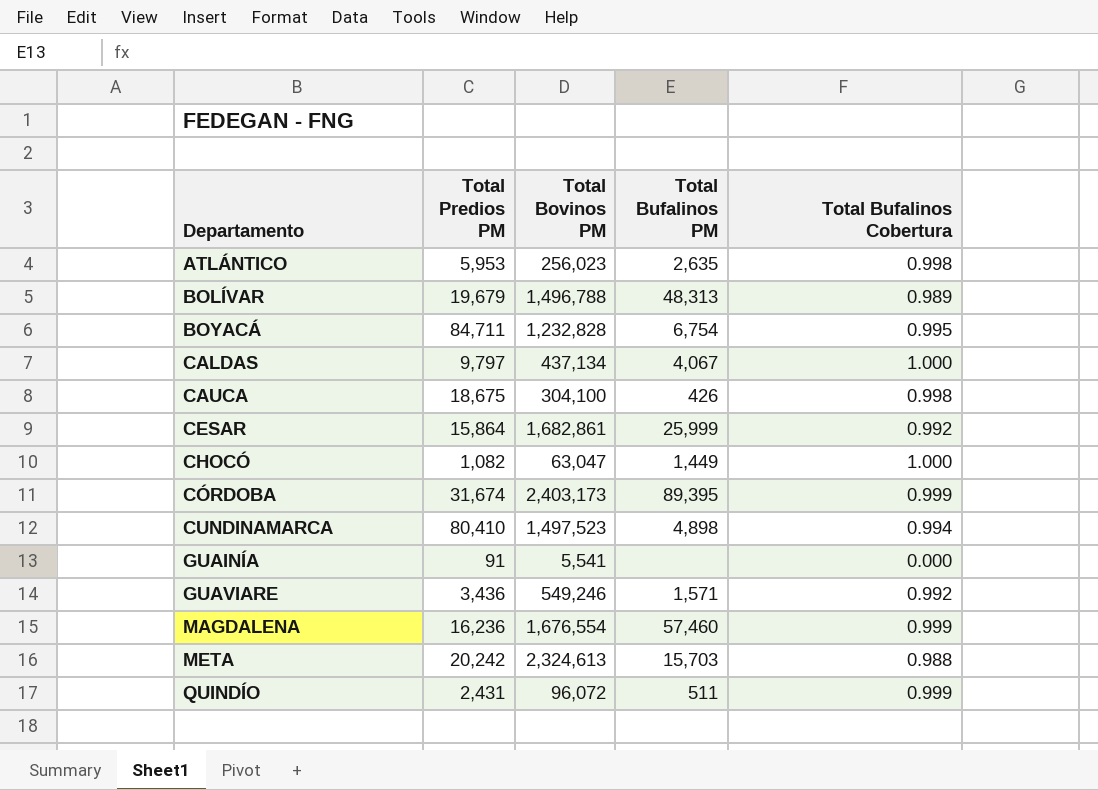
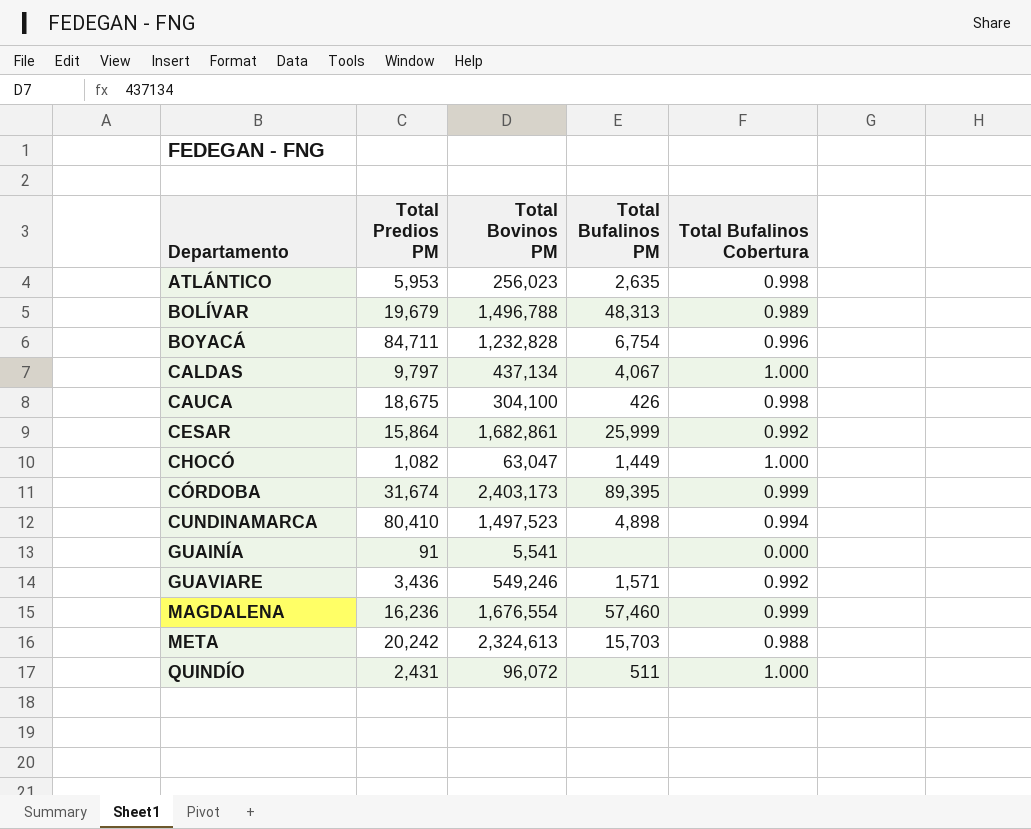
BOYACÁ | Total Bufalinos Cobertura: 0.995 -> 0.996
QUINDÍO | Total Bufalinos Cobertura: 0.999 -> 1.000

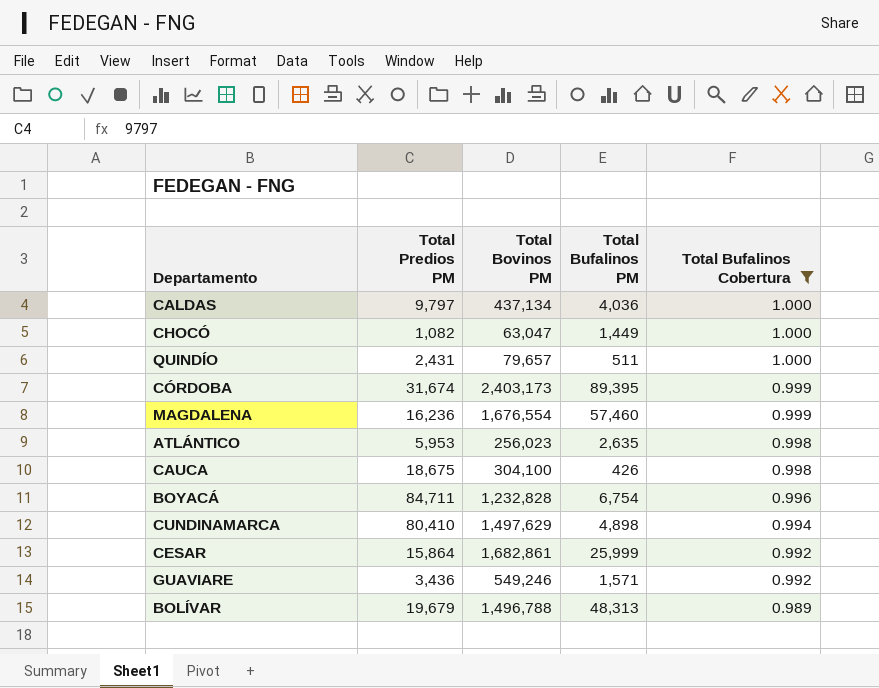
filter: none -> Total Bufalinos Cobertura >= 0.989
row order: Departamento ascending -> Total Bufalinos Cobertura descending
CALDAS | Total Bufalinos PM: 4,067 -> 4,036
QUINDÍO | Total Bovinos PM: 96,072 -> 79,657
CUNDINAMARCA | Total Bovinos PM: 1,497,523 -> 1,497,629

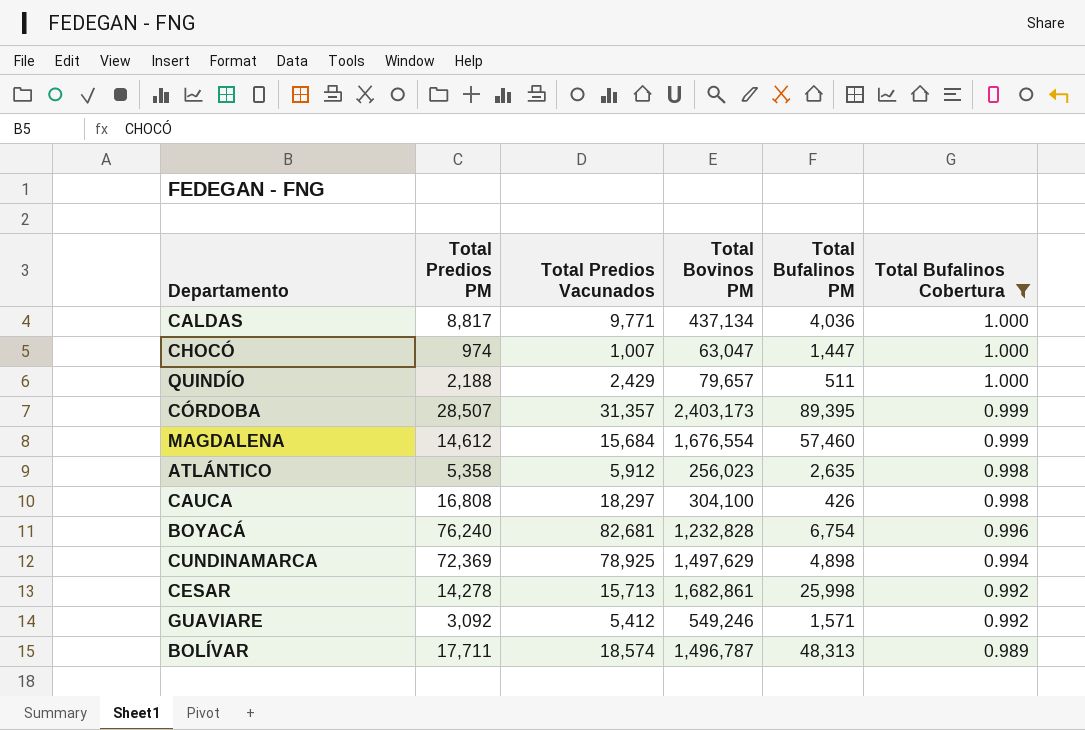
column Total Predios Vacunados | position: none -> 3
CALDAS | Total Predios PM: 9,797 -> 8,817
CHOCÓ | Total Predios PM: 1,082 -> 974
CHOCÓ | Total Bufalinos PM: 1,449 -> 1,447
QUINDÍO | Total Predios PM: 2,431 -> 2,188
CÓRDOBA | Total Predios PM: 31,674 -> 28,507
MAGDALENA | Total Predios PM: 16,236 -> 14,612
ATLÁNTICO | Total Predios PM: 5,953 -> 5,358
CAUCA | Total Predios PM: 18,675 -> 16,808
BOYACÁ | Total Predios PM: 84,711 -> 76,240
CUNDINAMARCA | Total Predios PM: 80,410 -> 72,369
CESAR | Total Predios PM: 15,864 -> 14,278
CESAR | Total Bufalinos PM: 25,999 -> 25,998
GUAVIARE | Total Predios PM: 3,436 -> 3,092
BOLÍVAR | Total Predios PM: 19,679 -> 17,711
BOLÍVAR | Total Bovinos PM: 1,496,788 -> 1,496,787

